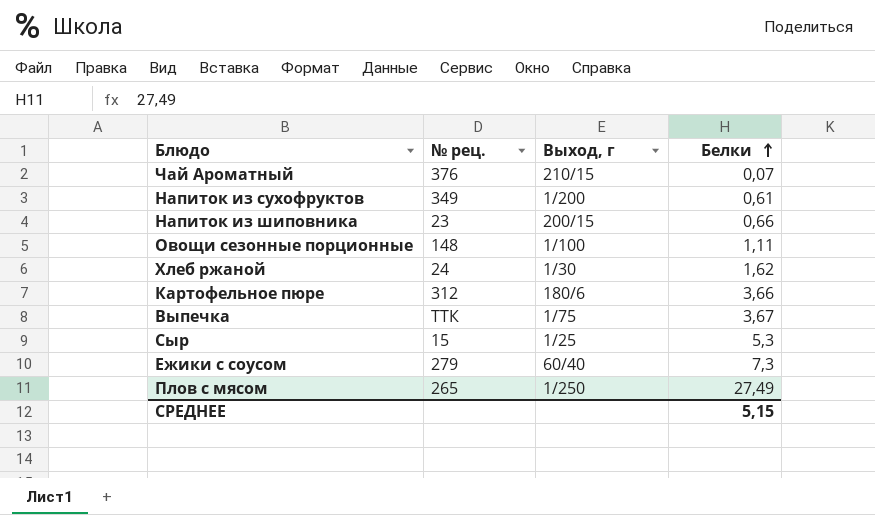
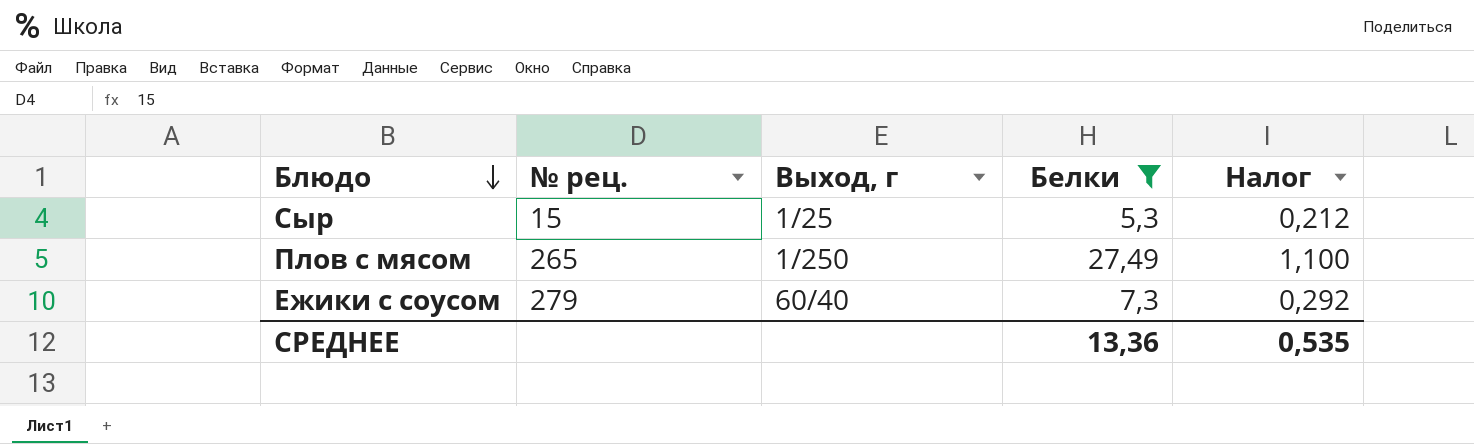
filter: none -> Белки >= 5,3
row order: Белки ascending -> Блюдо descending
column Налог | formula: none -> [Белки] * 0,04
СРЕДНЕЕ | Белки: 5,15 -> 13,36

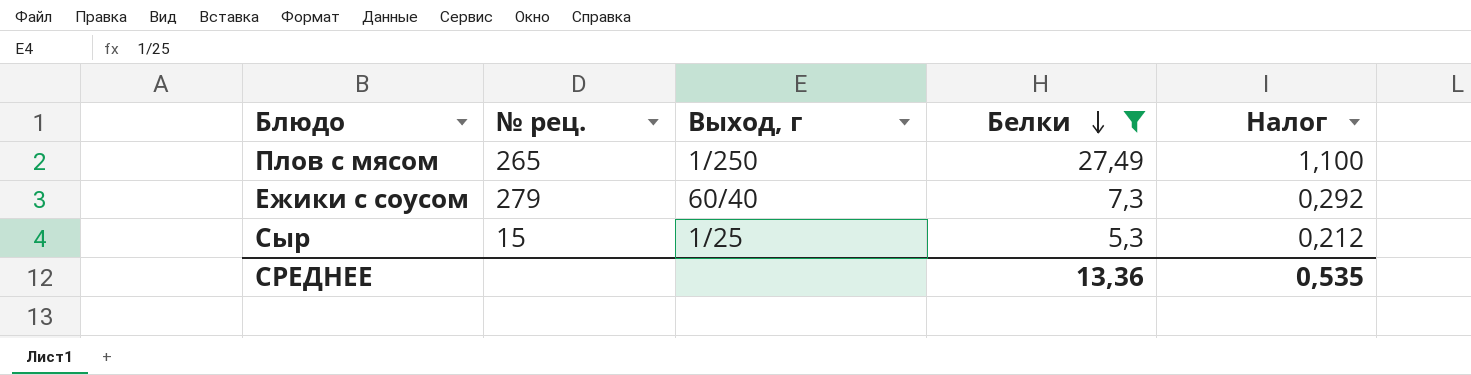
row order: Блюдо descending -> Белки descending

